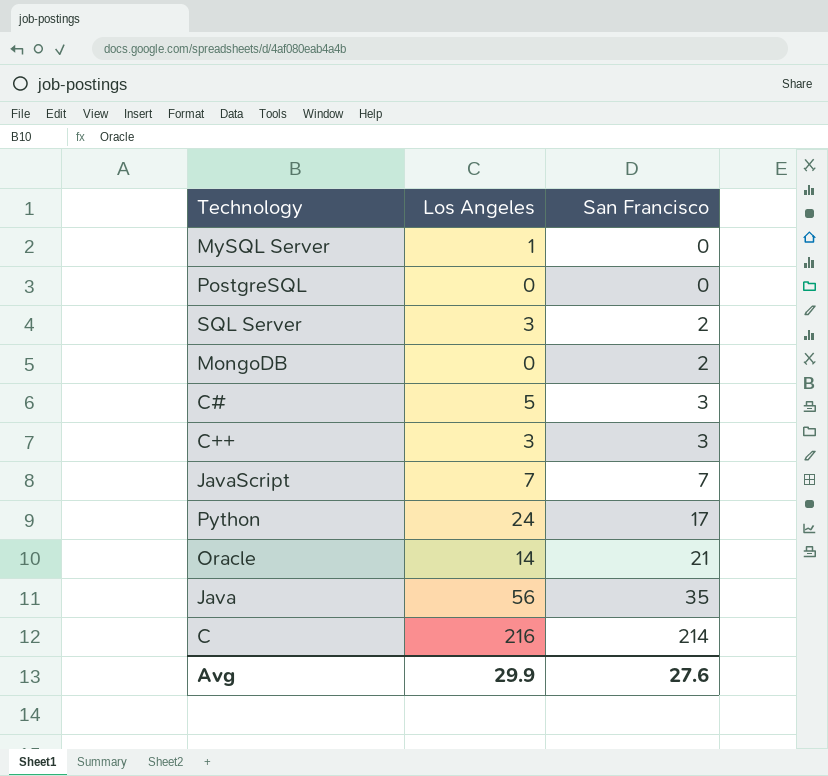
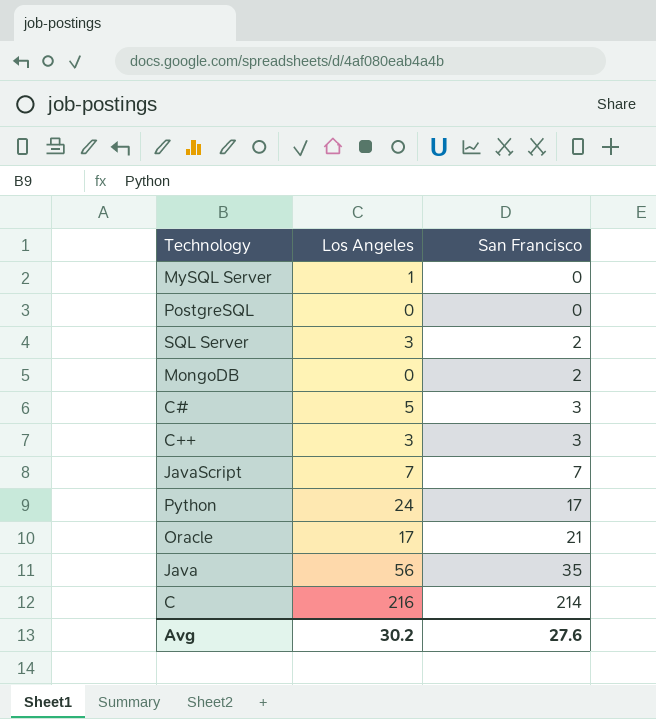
Oracle | Los Angeles: 14 -> 17
Avg | Los Angeles: 29.9 -> 30.2

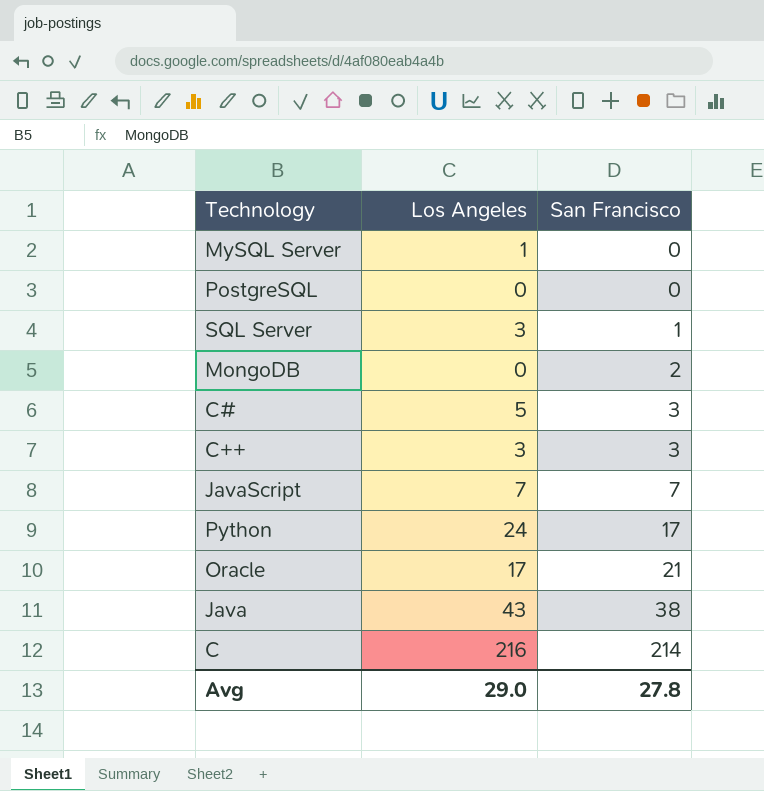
SQL Server | San Francisco: 2 -> 1
Java | Los Angeles: 56 -> 43
Java | San Francisco: 35 -> 38
Avg | Los Angeles: 30.2 -> 29.0
Avg | San Francisco: 27.6 -> 27.8

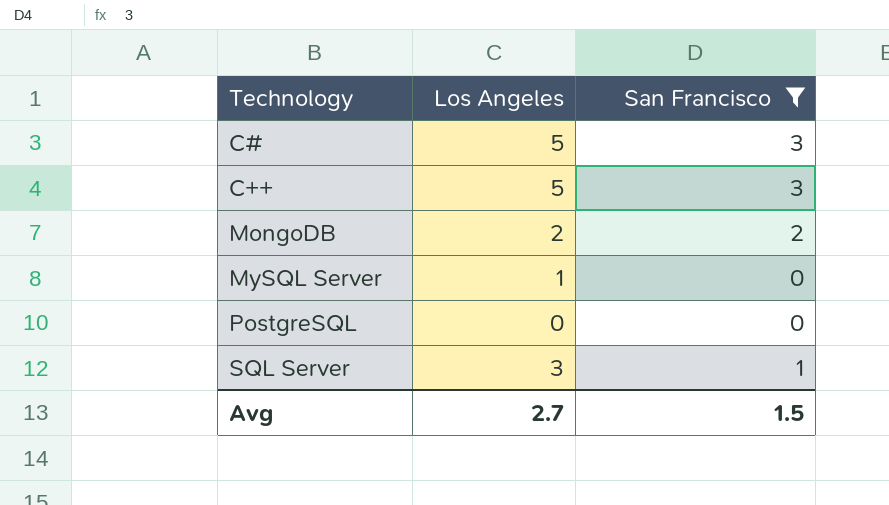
filter: none -> San Francisco <= 3
row order: San Francisco ascending -> Technology ascending
C++ | Los Angeles: 3 -> 5
MongoDB | Los Angeles: 0 -> 2
Avg | Los Angeles: 29.0 -> 2.7
Avg | San Francisco: 27.8 -> 1.5

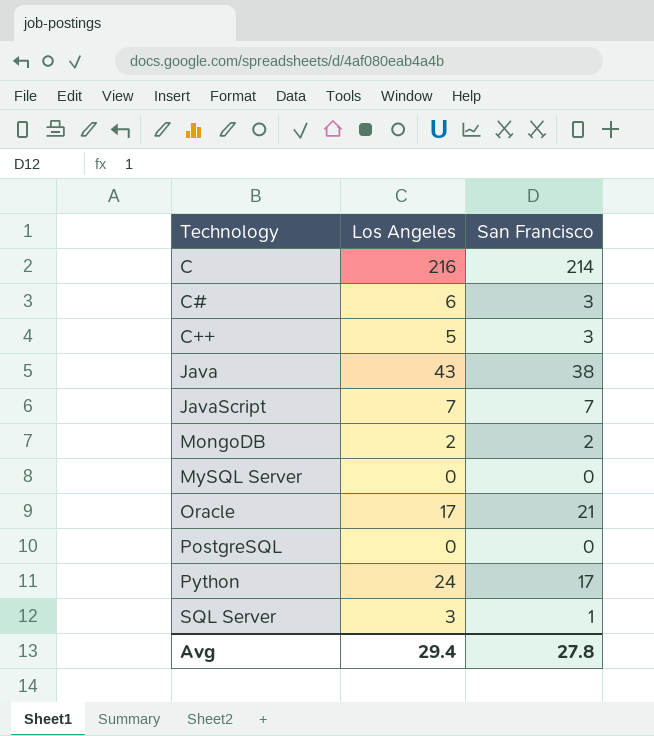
filter: San Francisco <= 3 -> none
C# | Los Angeles: 5 -> 6
MySQL Server | Los Angeles: 1 -> 0
Avg | Los Angeles: 2.7 -> 29.4
Avg | San Francisco: 1.5 -> 27.8

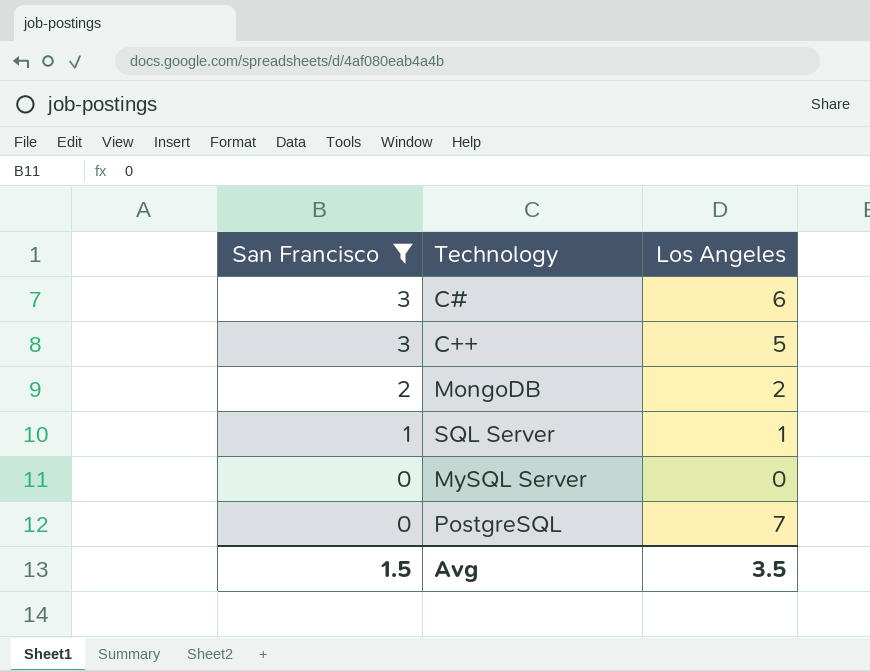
filter: none -> San Francisco <= 3
row order: Technology ascending -> San Francisco descending
column San Francisco | position: 3 -> 1
SQL Server | Los Angeles: 3 -> 1
PostgreSQL | Los Angeles: 0 -> 7
Avg | San Francisco: 27.8 -> 1.5
Avg | Los Angeles: 29.4 -> 3.5

